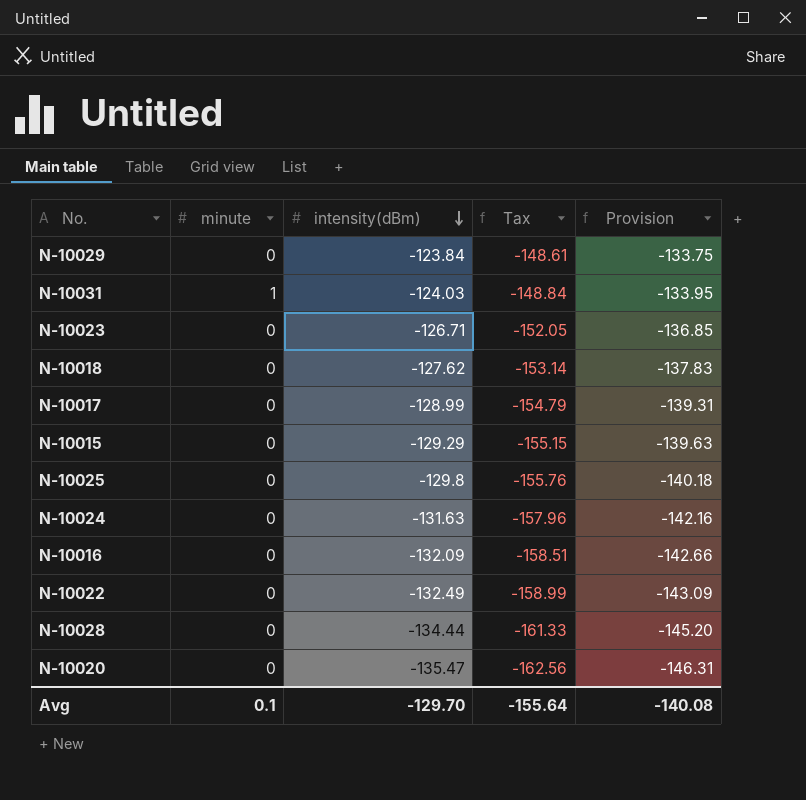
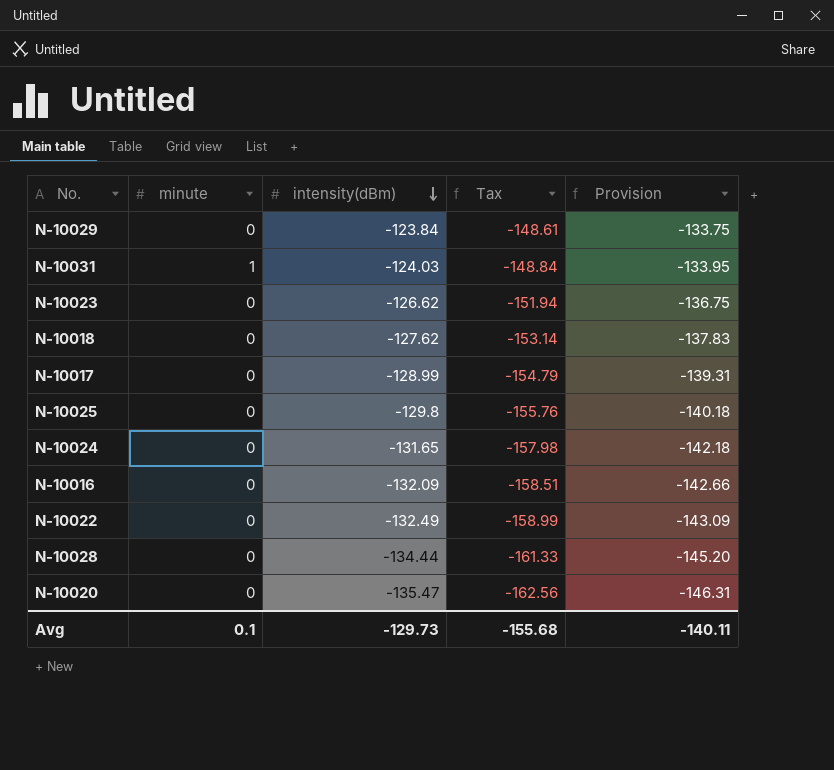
row N-10015: 0 | -129.29 | -155.15 | -139.63 -> none
N-10023 | intensity(dBm): -126.71 -> -126.62
N-10023 | Tax: -152.05 -> -151.94
N-10023 | Provision: -136.85 -> -136.75
N-10024 | intensity(dBm): -131.63 -> -131.65
N-10024 | Tax: -157.96 -> -157.98
N-10024 | Provision: -142.16 -> -142.18
Avg | intensity(dBm): -129.70 -> -129.73
Avg | Tax: -155.64 -> -155.68
Avg | Provision: -140.08 -> -140.11

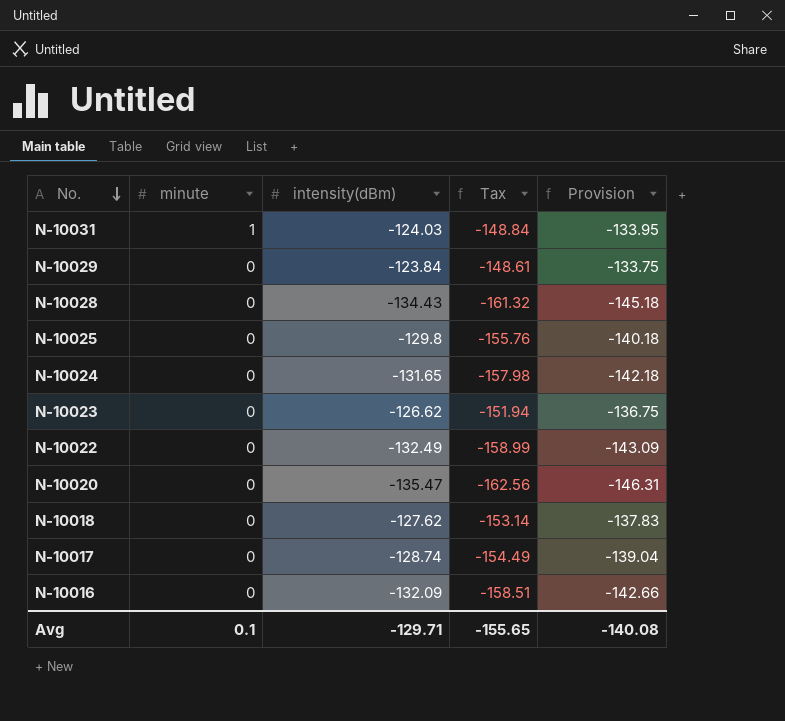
row order: intensity(dBm) descending -> No. descending
N-10028 | intensity(dBm): -134.44 -> -134.43
N-10028 | Tax: -161.33 -> -161.32
N-10028 | Provision: -145.20 -> -145.18
N-10017 | intensity(dBm): -128.99 -> -128.74
N-10017 | Tax: -154.79 -> -154.49
N-10017 | Provision: -139.31 -> -139.04
Avg | intensity(dBm): -129.73 -> -129.71
Avg | Tax: -155.68 -> -155.65
Avg | Provision: -140.11 -> -140.08

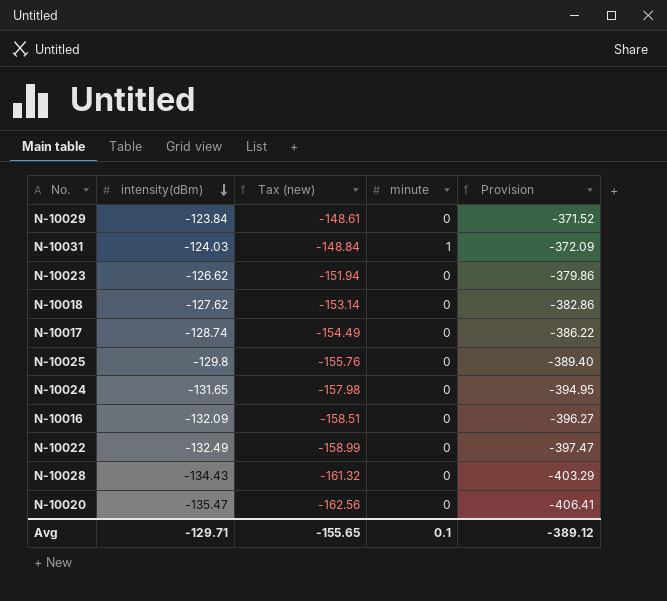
row order: No. descending -> intensity(dBm) descending
column name: Tax -> Tax (new)
column minute | position: 2 -> 4
column Provision | formula: [intensity(dBm)] * 1.08 -> [intensity(dBm)] * 3
Avg | Provision: -140.08 -> -389.12

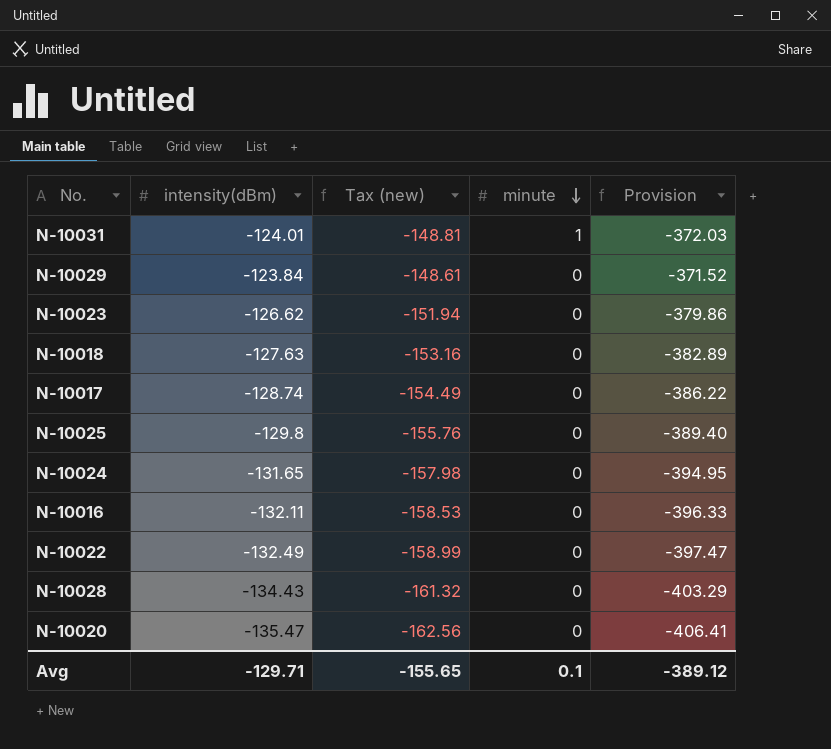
row order: intensity(dBm) descending -> minute descending
N-10031 | intensity(dBm): -124.03 -> -124.01
N-10031 | Tax (new): -148.84 -> -148.81
N-10031 | Provision: -372.09 -> -372.03
N-10018 | intensity(dBm): -127.62 -> -127.63
N-10018 | Tax (new): -153.14 -> -153.16
N-10018 | Provision: -382.86 -> -382.89
N-10016 | intensity(dBm): -132.09 -> -132.11
N-10016 | Tax (new): -158.51 -> -158.53
N-10016 | Provision: -396.27 -> -396.33

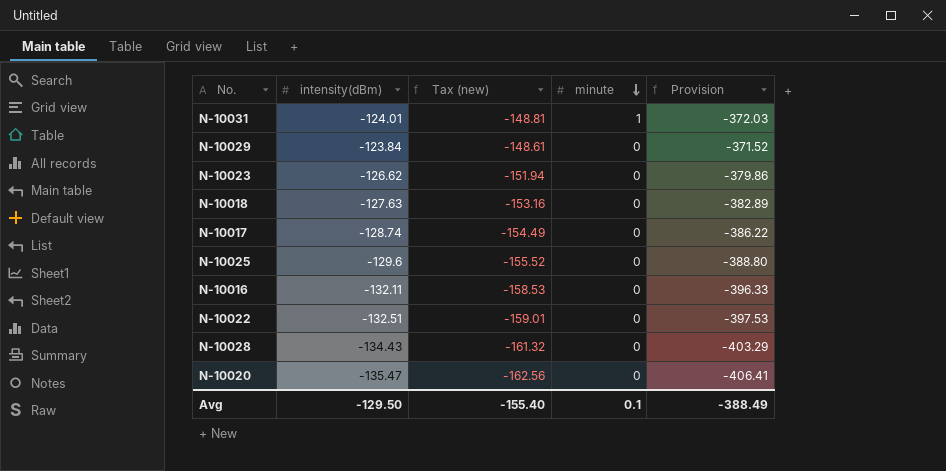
row N-10024: -131.65 | -157.98 | 0 | -394.95 -> none
N-10025 | intensity(dBm): -129.8 -> -129.6
N-10025 | Tax (new): -155.76 -> -155.52
N-10025 | Provision: -389.40 -> -388.80
N-10022 | intensity(dBm): -132.49 -> -132.51
N-10022 | Tax (new): -158.99 -> -159.01
N-10022 | Provision: -397.47 -> -397.53
Avg | intensity(dBm): -129.71 -> -129.50
Avg | Tax (new): -155.65 -> -155.40
Avg | Provision: -389.12 -> -388.49

